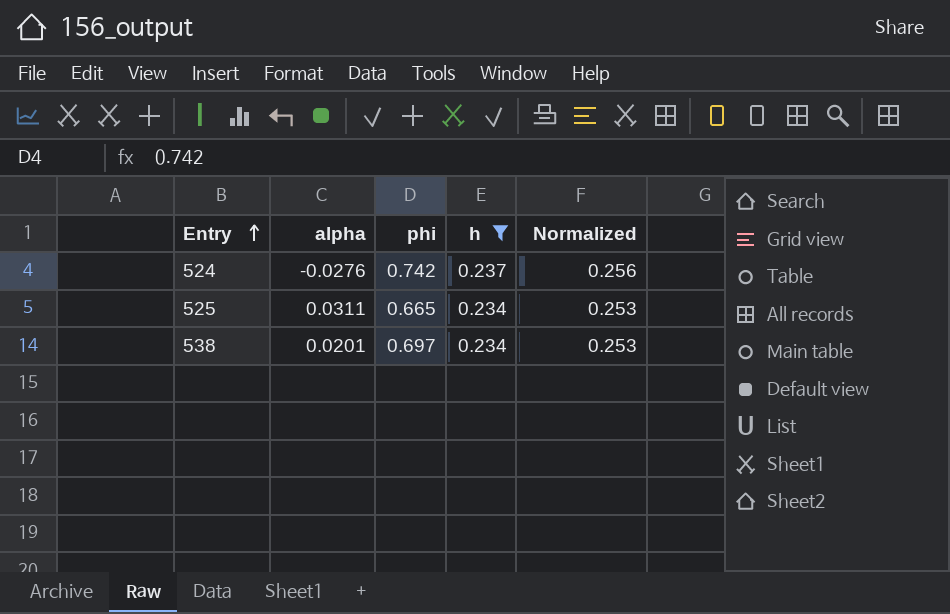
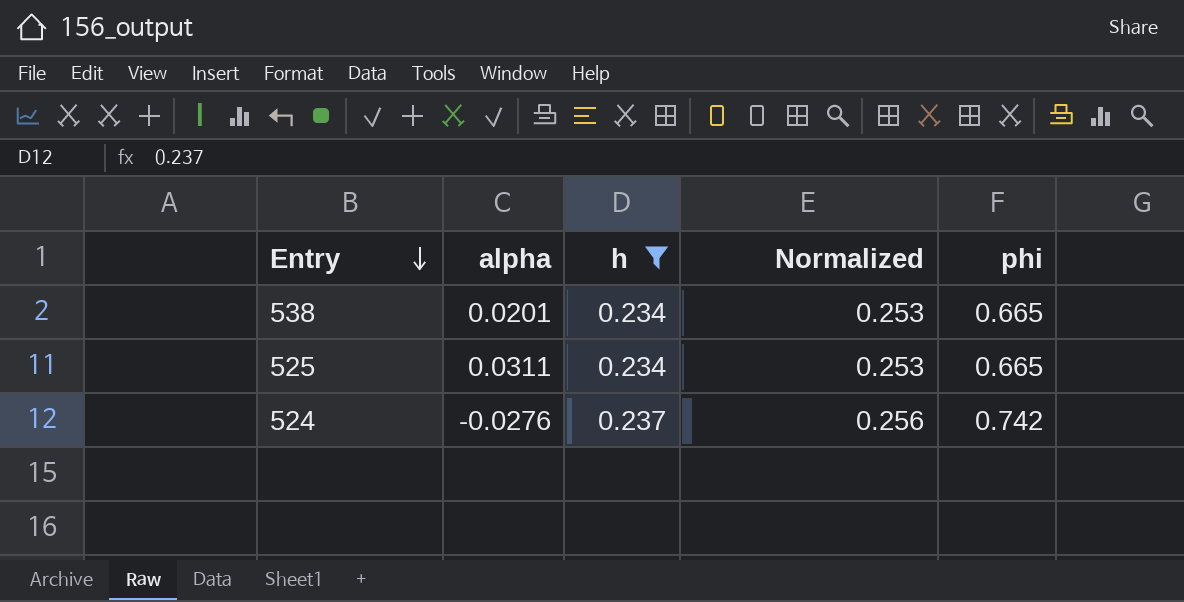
row order: Entry ascending -> Entry descending
column phi | position: 3 -> 5
538 | phi: 0.697 -> 0.665

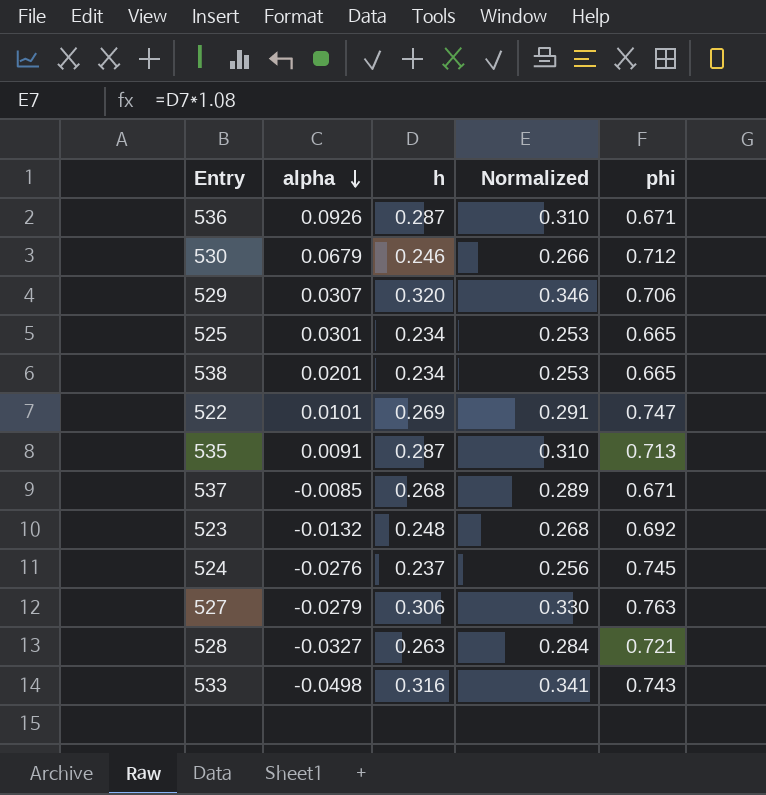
filter: h <= 0.237 -> none
row order: Entry descending -> alpha descending
525 | alpha: 0.0311 -> 0.0301
524 | phi: 0.742 -> 0.745

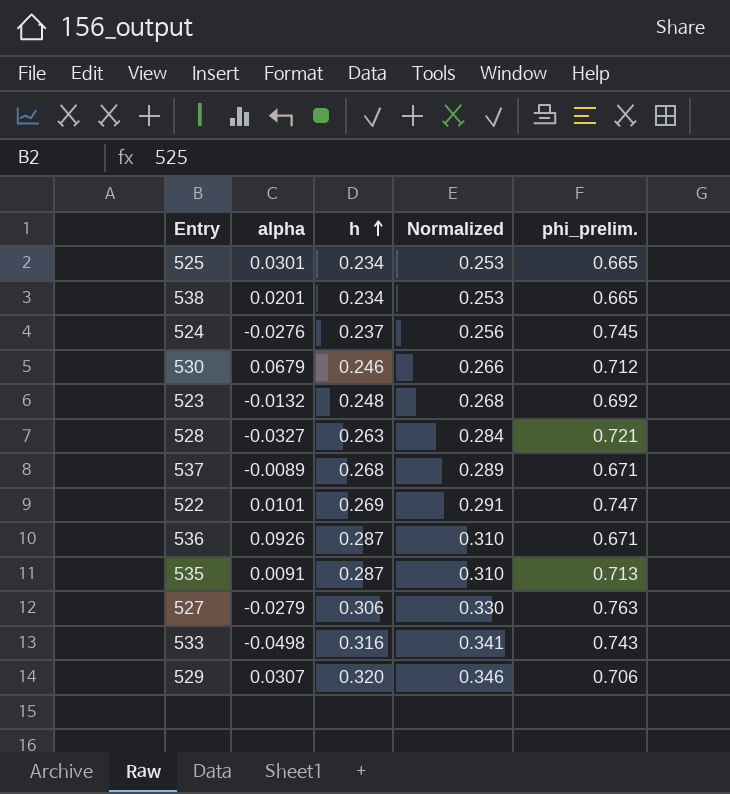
row order: alpha descending -> h ascending
column name: phi -> phi_prelim.
537 | alpha: -0.0085 -> -0.0089

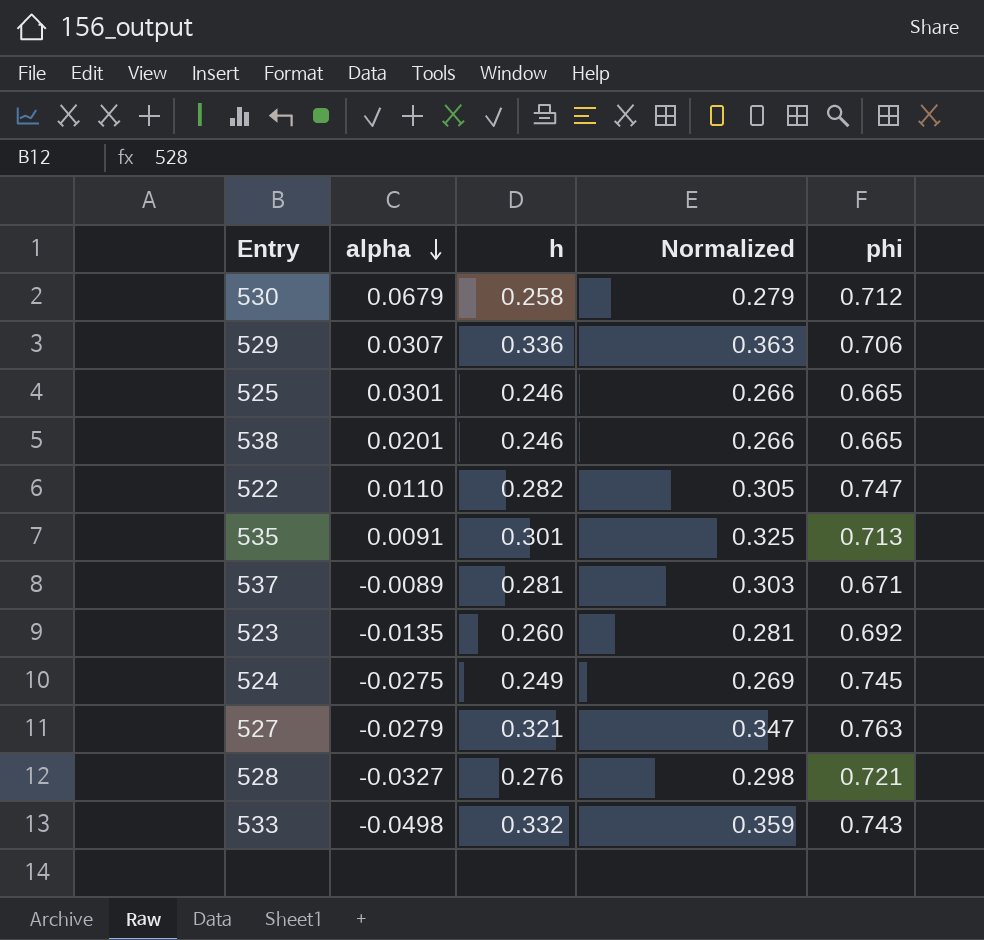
row order: h ascending -> alpha descending
column name: phi_prelim. -> phi
row 536: 0.0926 | 0.287 | 0.310 | 0.671 -> none
530 | h: 0.246 -> 0.258
530 | Normalized: 0.266 -> 0.279
529 | h: 0.320 -> 0.336
529 | Normalized: 0.346 -> 0.363
525 | h: 0.234 -> 0.246
525 | Normalized: 0.253 -> 0.266
538 | h: 0.234 -> 0.246
538 | Normalized: 0.253 -> 0.266
522 | alpha: 0.0101 -> 0.0110
522 | h: 0.269 -> 0.282
522 | Normalized: 0.291 -> 0.305
535 | h: 0.287 -> 0.301
535 | Normalized: 0.310 -> 0.325
537 | h: 0.268 -> 0.281
537 | Normalized: 0.289 -> 0.303
523 | alpha: -0.0132 -> -0.0135
523 | h: 0.248 -> 0.260
523 | Normalized: 0.268 -> 0.281
524 | alpha: -0.0276 -> -0.0275
524 | h: 0.237 -> 0.249
524 | Normalized: 0.256 -> 0.269
527 | h: 0.306 -> 0.321
527 | Normalized: 0.330 -> 0.347
528 | h: 0.263 -> 0.276
528 | Normalized: 0.284 -> 0.298
533 | h: 0.316 -> 0.332
533 | Normalized: 0.341 -> 0.359

